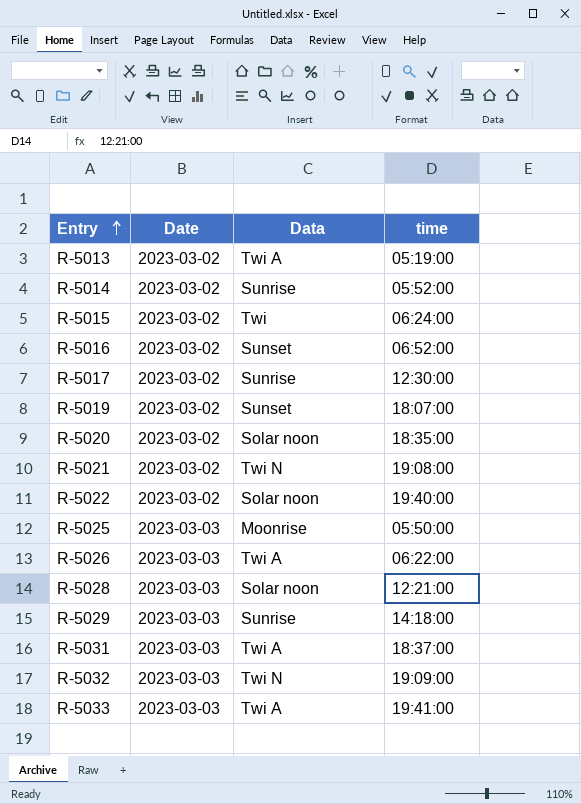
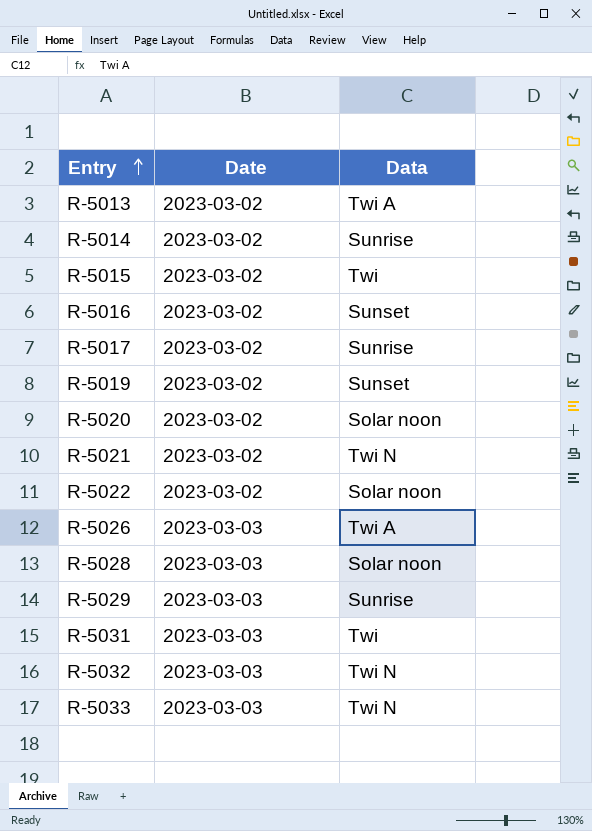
column time | position: 4 -> none
row R-5025: 2023-03-03 | Moonrise | 05:50:00 -> none
R-5031 | Data: Twi A -> Twi
R-5033 | Data: Twi A -> Twi N

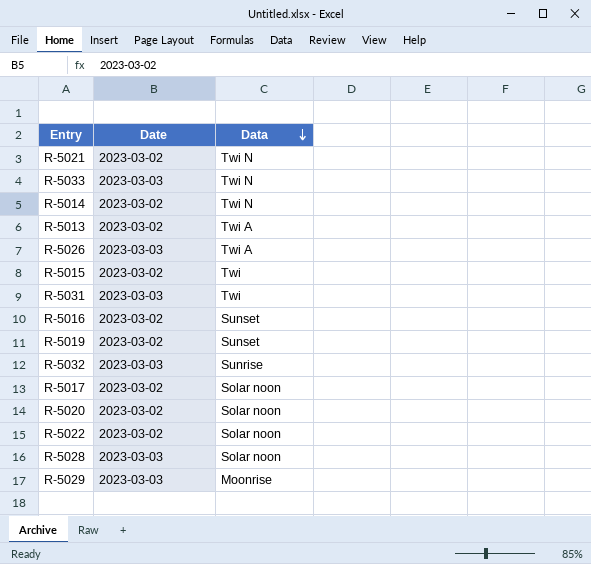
row order: Entry ascending -> Data descending
R-5014 | Data: Sunrise -> Twi N
R-5032 | Data: Twi N -> Sunrise
R-5017 | Data: Sunrise -> Solar noon
R-5029 | Data: Sunrise -> Moonrise

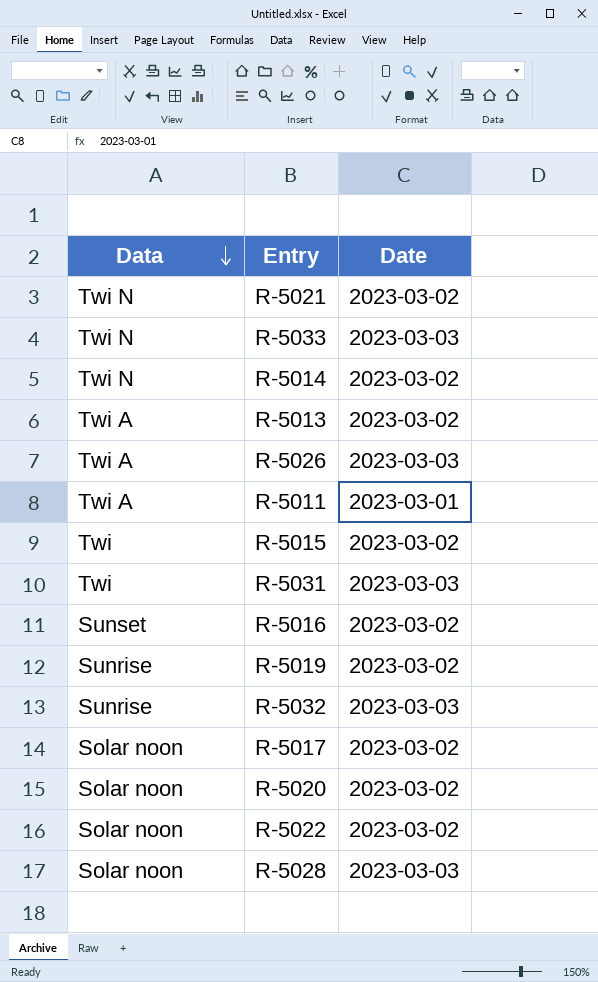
column Data | position: 3 -> 1
row R-5029: 2023-03-03 | Moonrise -> none
row R-5011: none -> Twi A | 2023-03-01
R-5019 | Data: Sunset -> Sunrise

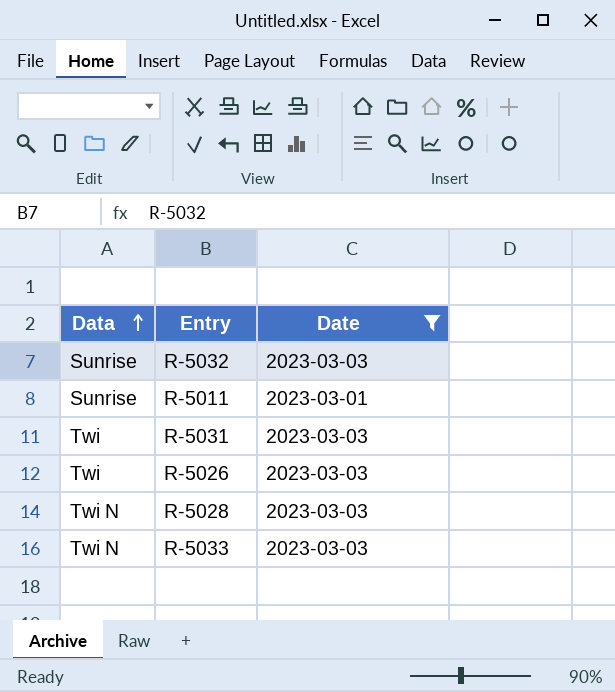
filter: none -> Date != 2023-03-02
row order: Data descending -> Data ascending
R-5011 | Data: Twi A -> Sunrise
R-5026 | Data: Twi A -> Twi
R-5028 | Data: Solar noon -> Twi N

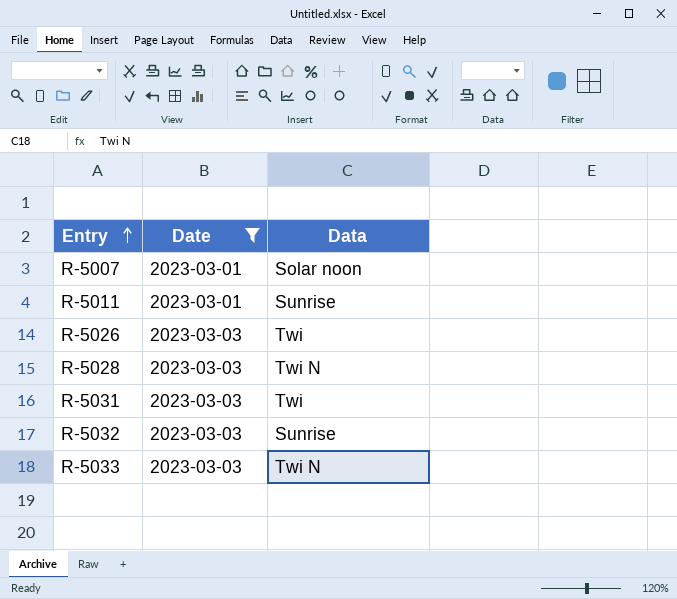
row order: Data ascending -> Entry ascending
column Data | position: 1 -> 3
row R-5007: none -> 2023-03-01 | Solar noon

